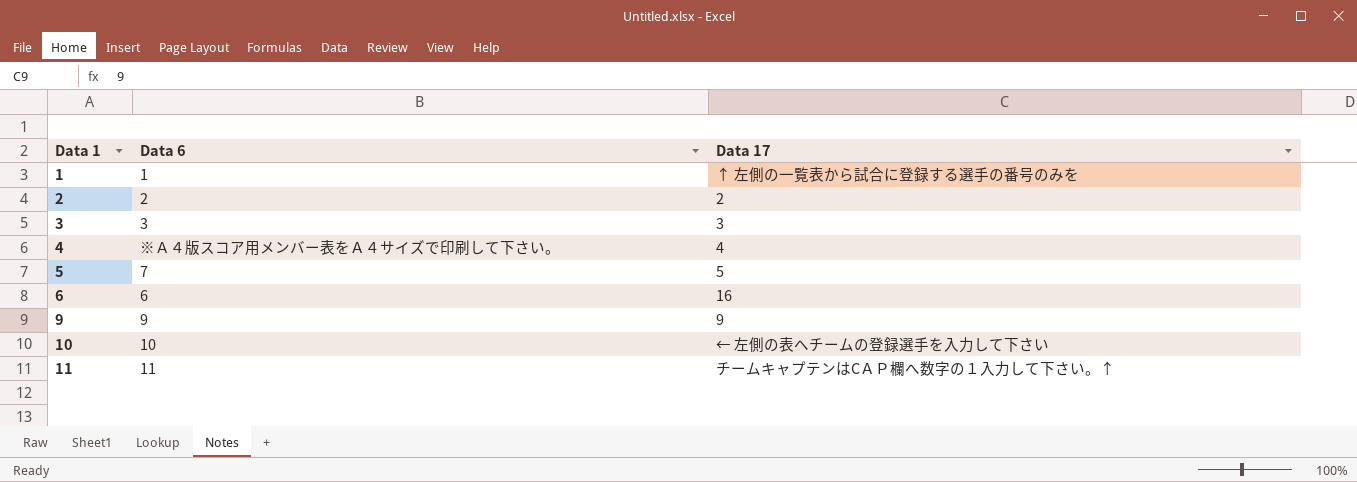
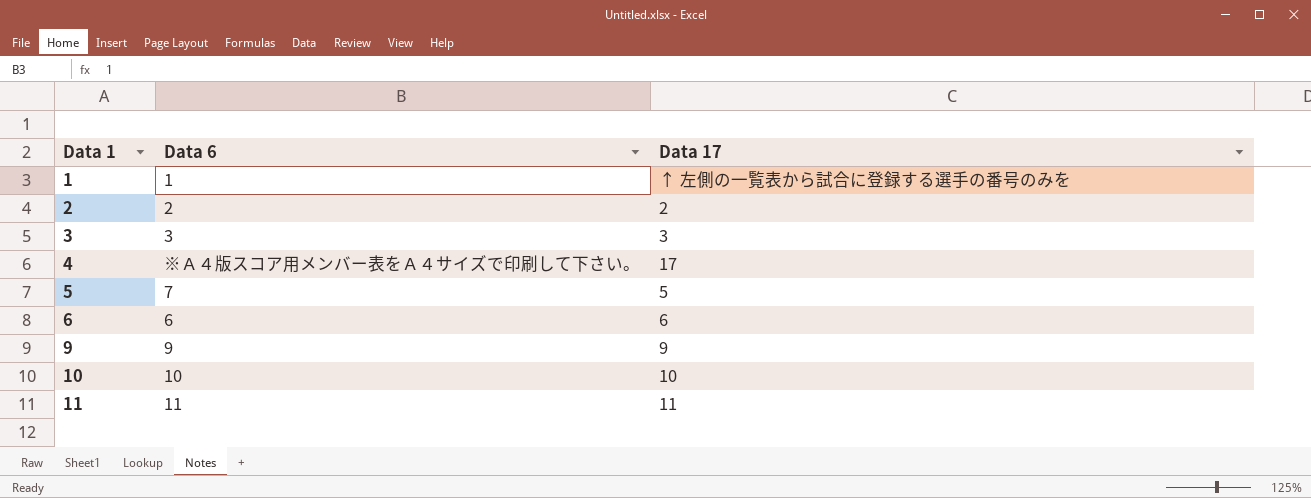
4 | Data 17: 4 -> 17
6 | Data 17: 16 -> 6
10 | Data 17: ← 左側の表へチームの登録選手を入力して下さい -> 10
11 | Data 17: チームキャプテンはCＡＰ欄へ数字の１入力して下さい。↑ -> 11

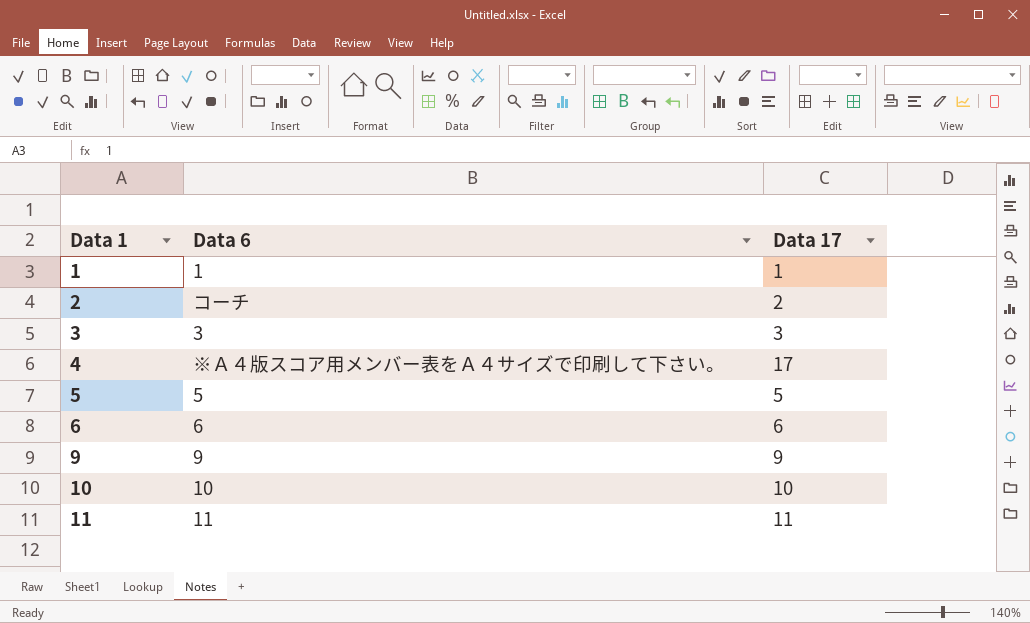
1 | Data 17: ↑ 左側の一覧表から試合に登録する選手の番号のみを -> 1
2 | Data 6: 2 -> コーチ
5 | Data 6: 7 -> 5

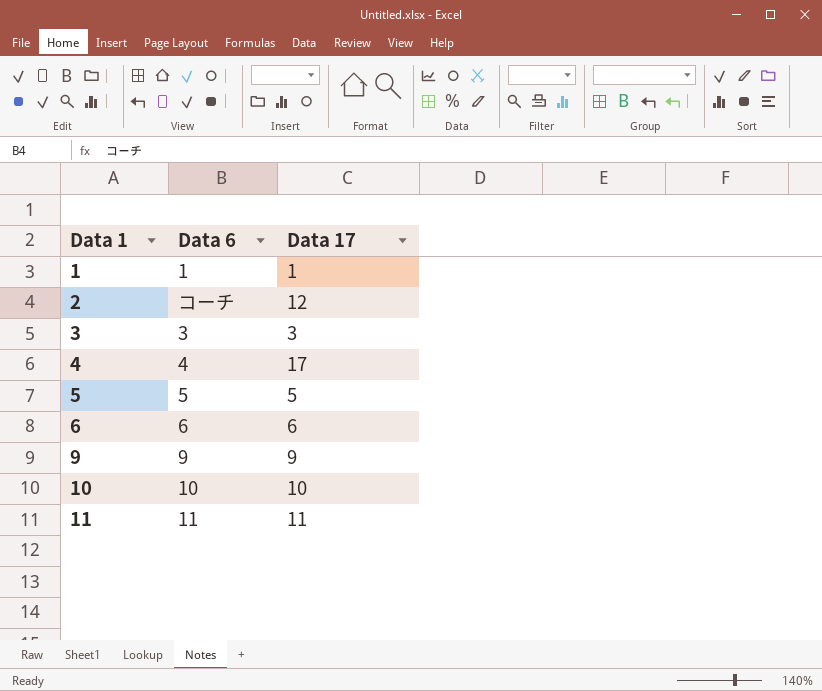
2 | Data 17: 2 -> 12
4 | Data 6: ※Ａ４版スコア用メンバー表をＡ４サイズで印刷して下さい。 -> 4

